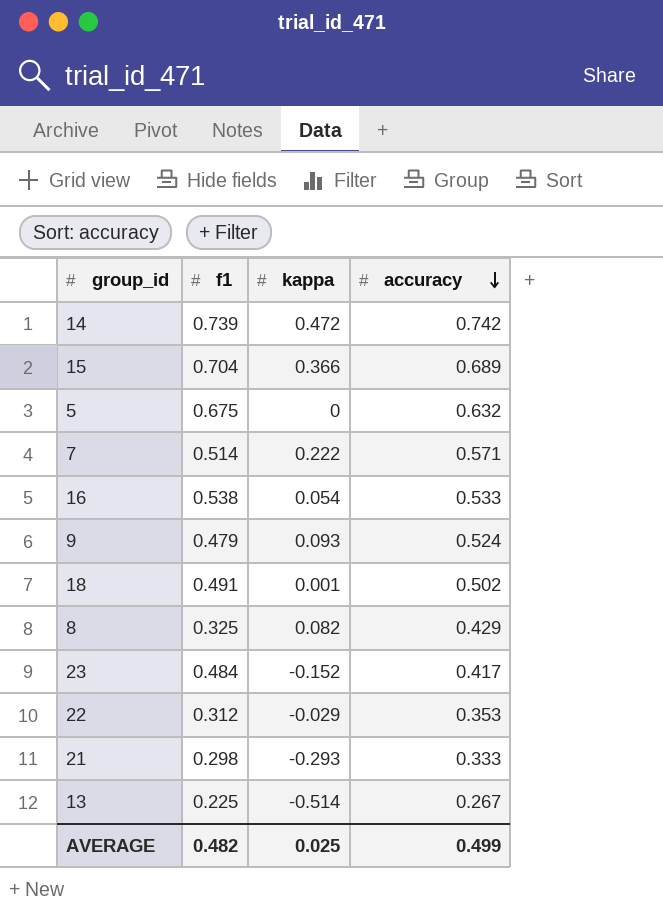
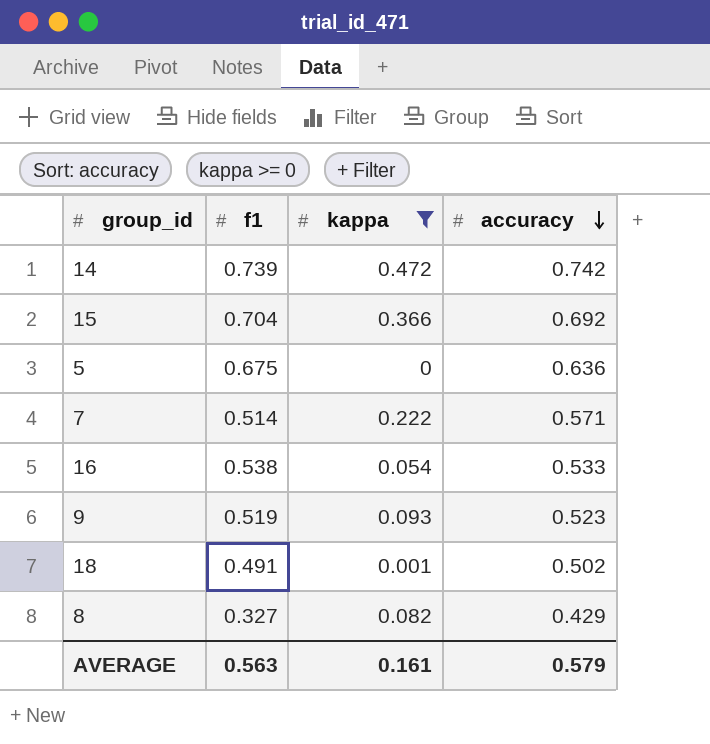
filter: none -> kappa >= 0
15 | accuracy: 0.689 -> 0.692
5 | accuracy: 0.632 -> 0.636
9 | f1: 0.479 -> 0.519
9 | accuracy: 0.524 -> 0.523
8 | f1: 0.325 -> 0.327
AVERAGE | f1: 0.482 -> 0.563
AVERAGE | kappa: 0.025 -> 0.161
AVERAGE | accuracy: 0.499 -> 0.579

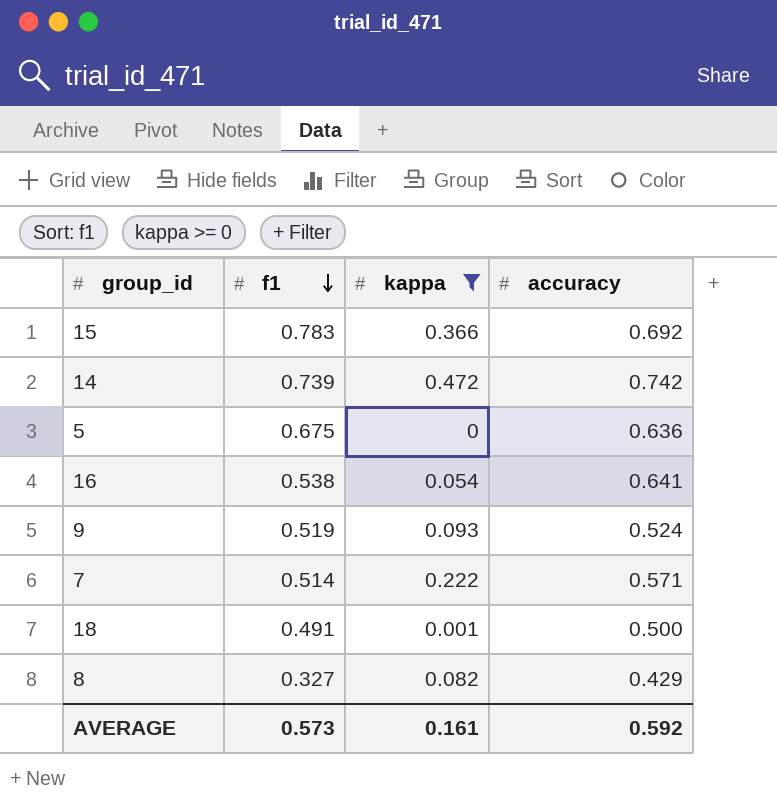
row order: accuracy descending -> f1 descending
15 | f1: 0.704 -> 0.783
16 | accuracy: 0.533 -> 0.641
9 | accuracy: 0.523 -> 0.524
18 | accuracy: 0.502 -> 0.500
AVERAGE | f1: 0.563 -> 0.573
AVERAGE | accuracy: 0.579 -> 0.592

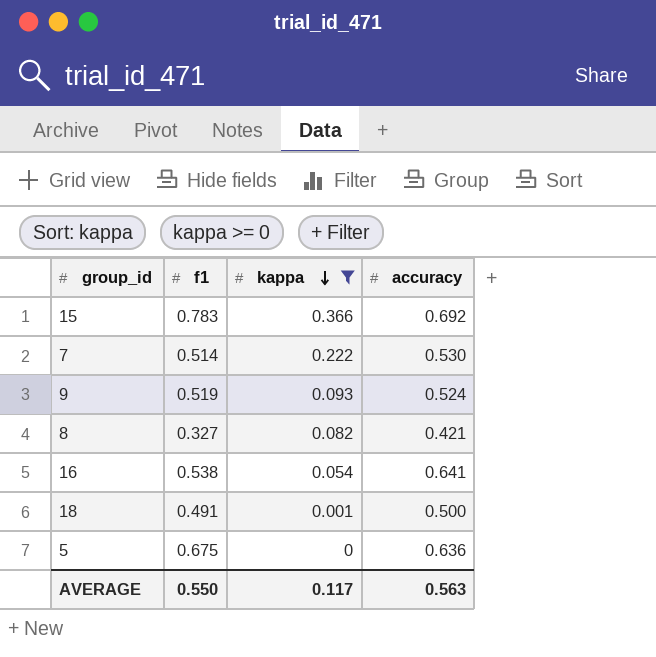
row order: f1 descending -> kappa descending
row 14: 0.739 | 0.472 | 0.742 -> none
7 | accuracy: 0.571 -> 0.530
8 | accuracy: 0.429 -> 0.421
AVERAGE | f1: 0.573 -> 0.550
AVERAGE | kappa: 0.161 -> 0.117
AVERAGE | accuracy: 0.592 -> 0.563

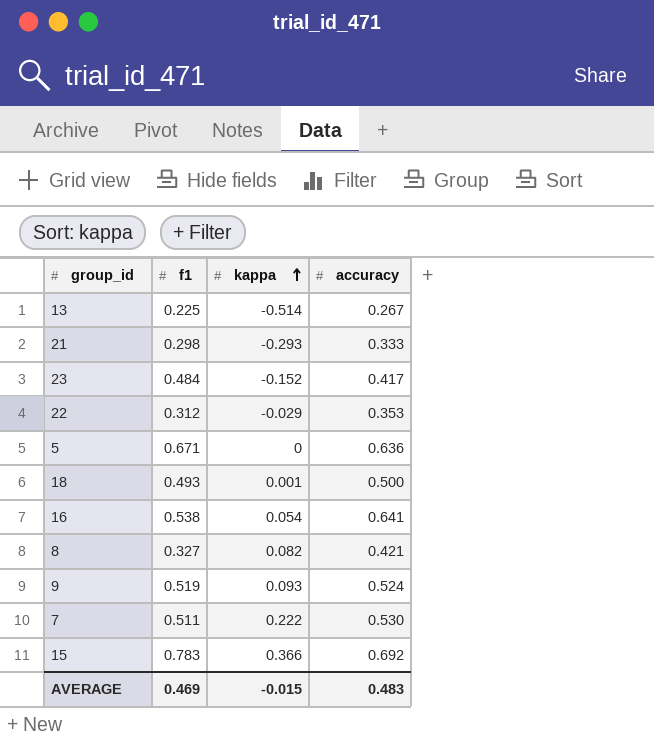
filter: kappa >= 0 -> none
row order: kappa descending -> kappa ascending
5 | f1: 0.675 -> 0.671
18 | f1: 0.491 -> 0.493
7 | f1: 0.514 -> 0.511
AVERAGE | f1: 0.550 -> 0.469
AVERAGE | kappa: 0.117 -> -0.015
AVERAGE | accuracy: 0.563 -> 0.483

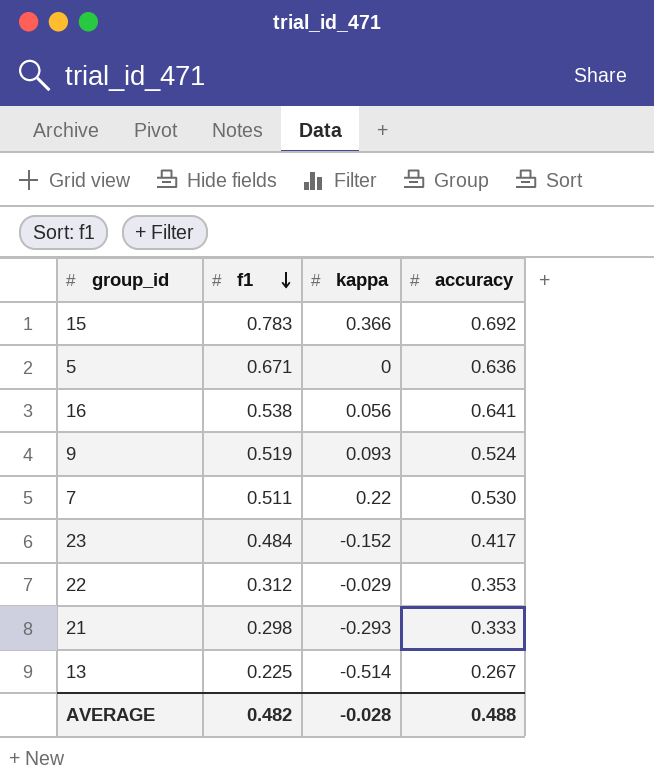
row order: kappa ascending -> f1 descending
row 18: 0.493 | 0.001 | 0.500 -> none
row 8: 0.327 | 0.082 | 0.421 -> none
16 | kappa: 0.054 -> 0.056
7 | kappa: 0.222 -> 0.22
AVERAGE | f1: 0.469 -> 0.482
AVERAGE | kappa: -0.015 -> -0.028
AVERAGE | accuracy: 0.483 -> 0.488

